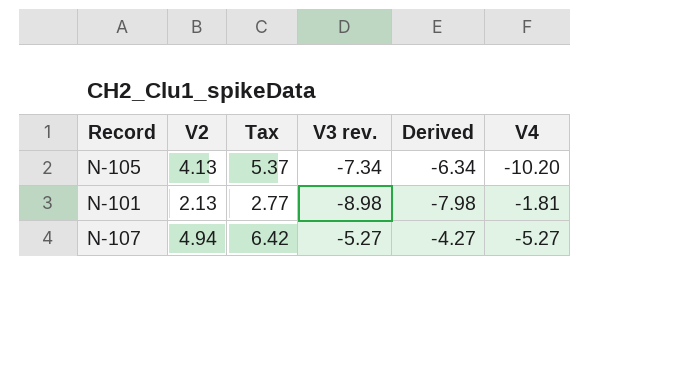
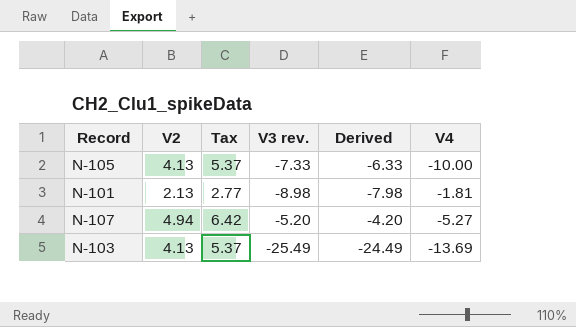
N-105 | V3 rev.: -7.34 -> -7.33
N-105 | Derived: -6.34 -> -6.33
N-105 | V4: -10.20 -> -10.00
N-107 | V3 rev.: -5.27 -> -5.20
N-107 | Derived: -4.27 -> -4.20
row N-103: none -> 4.13 | 5.37 | -25.49 | -24.49 | -13.69

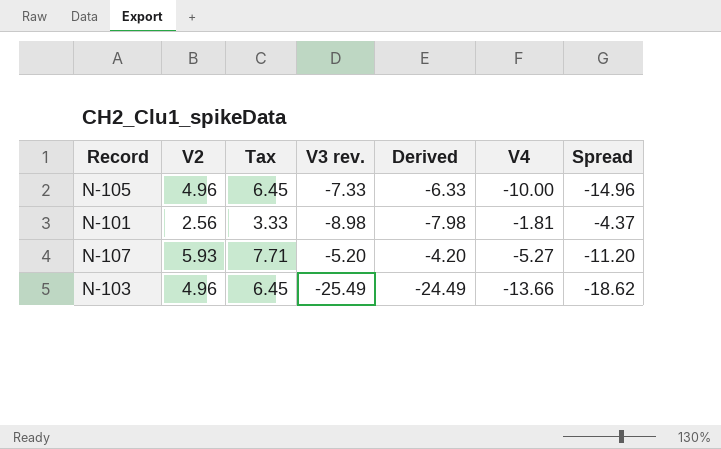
column Spread | formula: none -> [V4] - [V2]
N-105 | V2: 4.13 -> 4.96
N-105 | Tax: 5.37 -> 6.45
N-101 | V2: 2.13 -> 2.56
N-101 | Tax: 2.77 -> 3.33
N-107 | V2: 4.94 -> 5.93
N-107 | Tax: 6.42 -> 7.71
N-103 | V2: 4.13 -> 4.96
N-103 | Tax: 5.37 -> 6.45
N-103 | V4: -13.69 -> -13.66

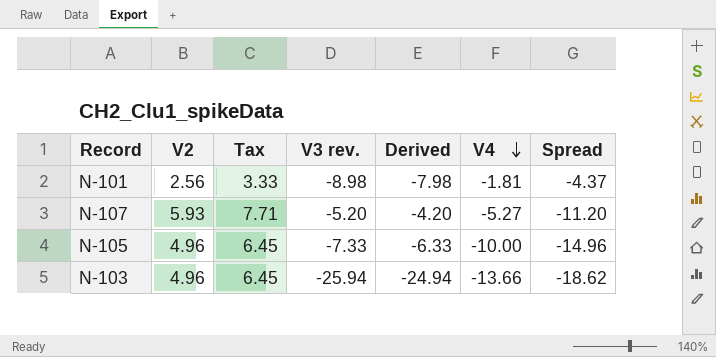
row order: none -> V4 descending
N-103 | V3 rev.: -25.49 -> -25.94
N-103 | Derived: -24.49 -> -24.94

